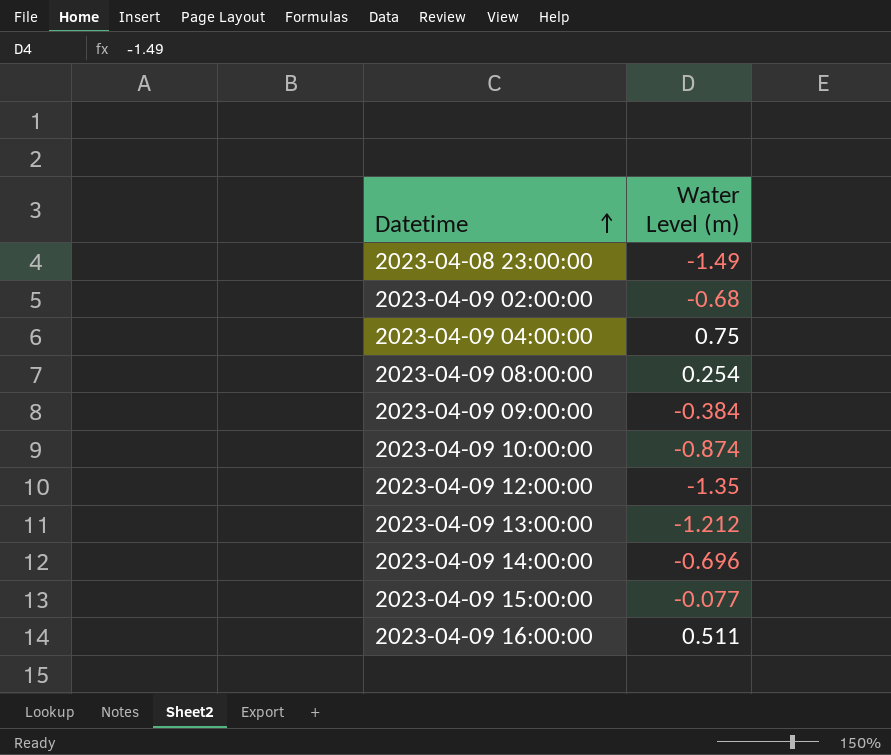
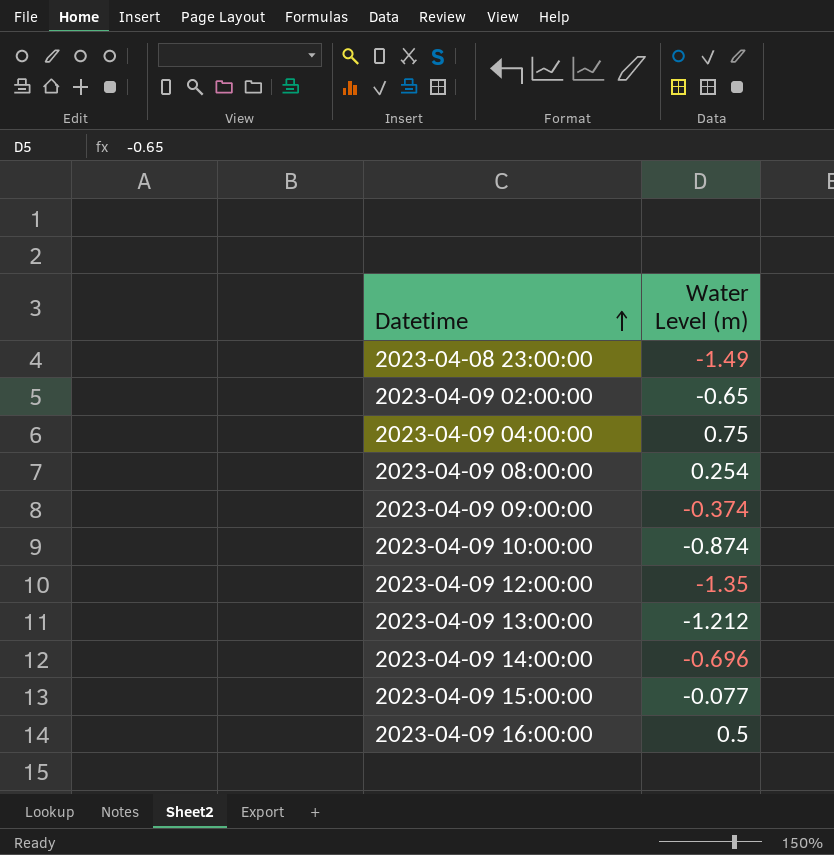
2023-04-09 02:00:00 | Water Level (m): -0.68 -> -0.65
2023-04-09 09:00:00 | Water Level (m): -0.384 -> -0.374
2023-04-09 16:00:00 | Water Level (m): 0.511 -> 0.5

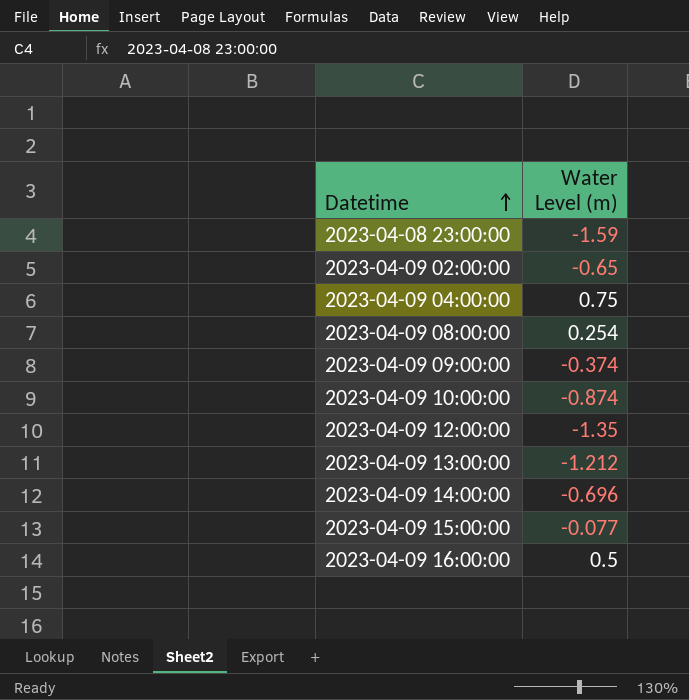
2023-04-08 23:00:00 | Water Level (m): -1.49 -> -1.59

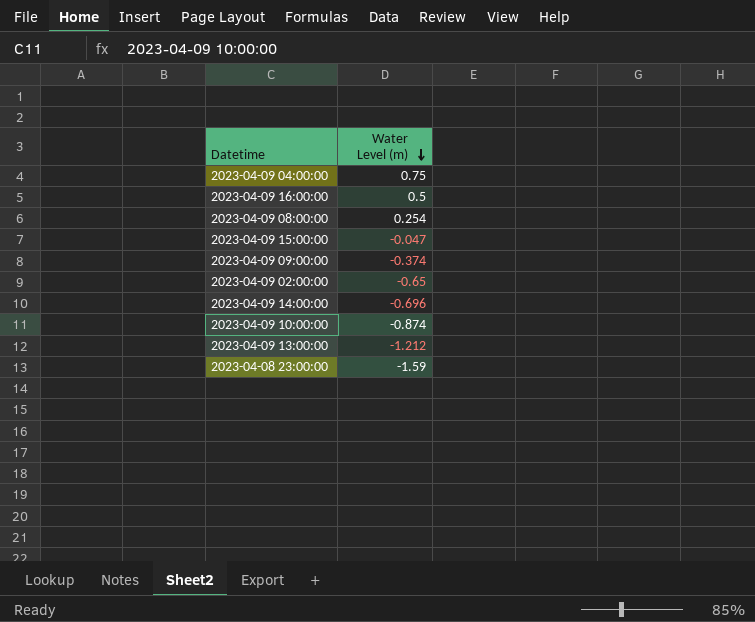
row order: Datetime ascending -> Water Level (m) descending
row 2023-04-09 12:00:00: -1.35 -> none
2023-04-09 15:00:00 | Water Level (m): -0.077 -> -0.047

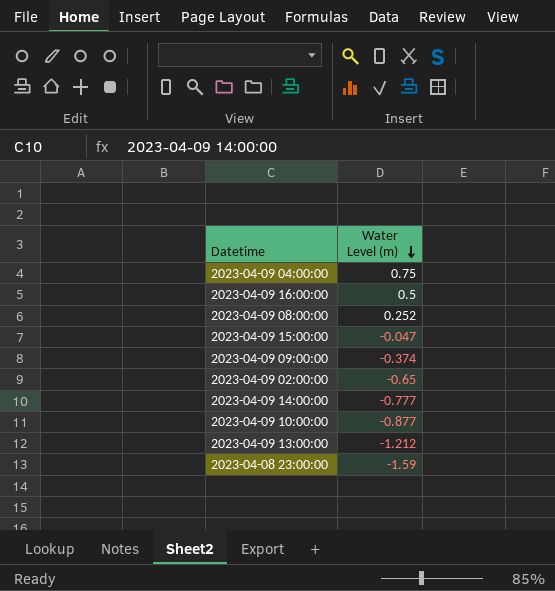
2023-04-09 08:00:00 | Water Level (m): 0.254 -> 0.252
2023-04-09 14:00:00 | Water Level (m): -0.696 -> -0.777
2023-04-09 10:00:00 | Water Level (m): -0.874 -> -0.877

